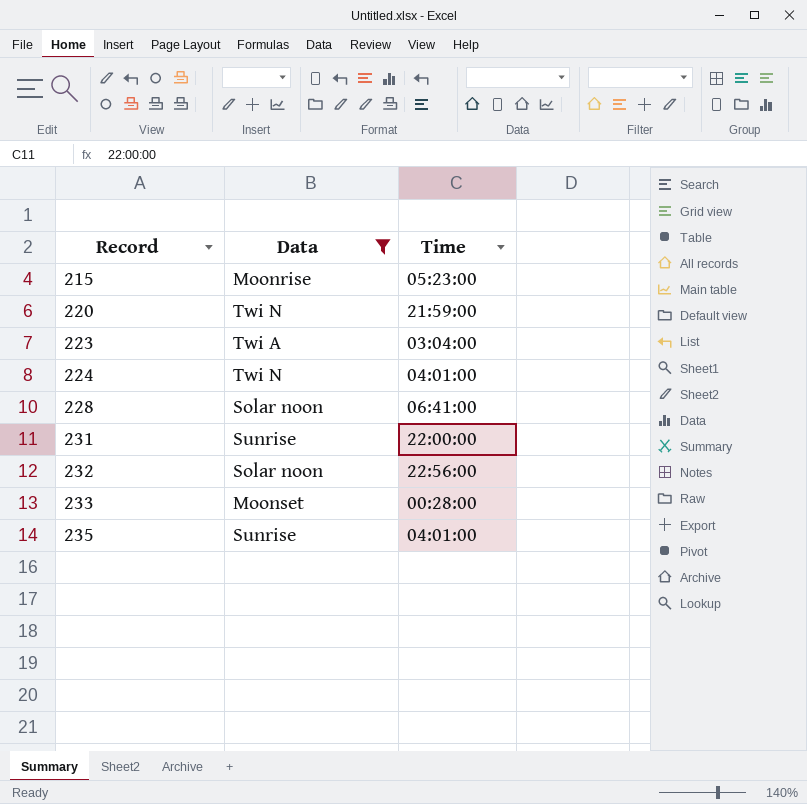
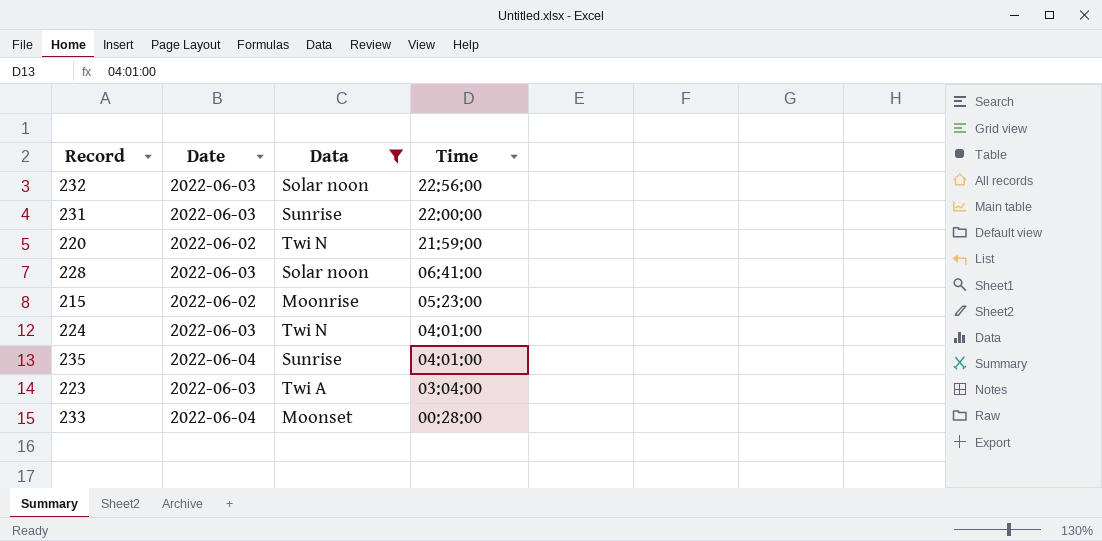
row order: Record ascending -> Time descending
column Date | position: none -> 2

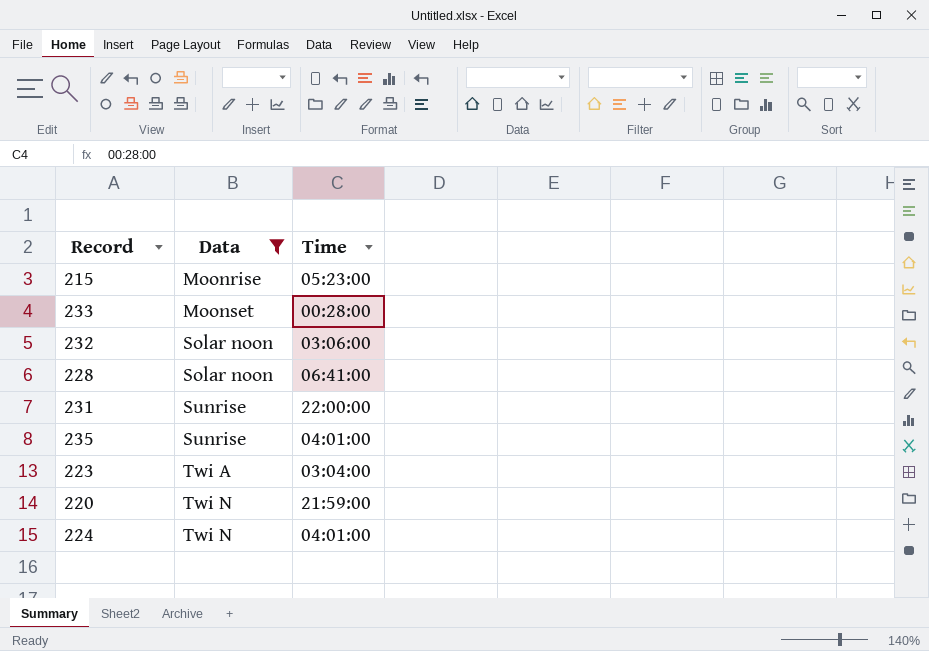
row order: Time descending -> Data ascending
column Date | position: 2 -> none
232 | Time: 22:56:00 -> 03:06:00

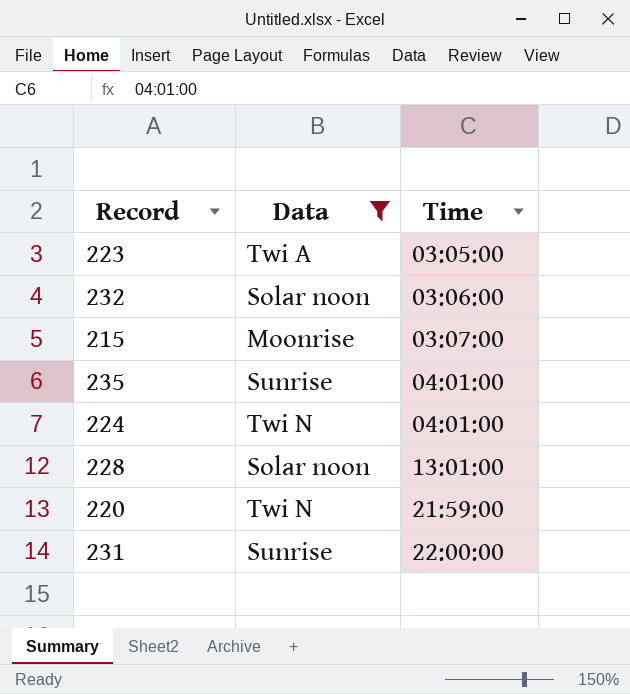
row order: Data ascending -> Time ascending
row 233: Moonset | 00:28:00 -> none
223 | Time: 03:04:00 -> 03:05:00
215 | Time: 05:23:00 -> 03:07:00
228 | Time: 06:41:00 -> 13:01:00

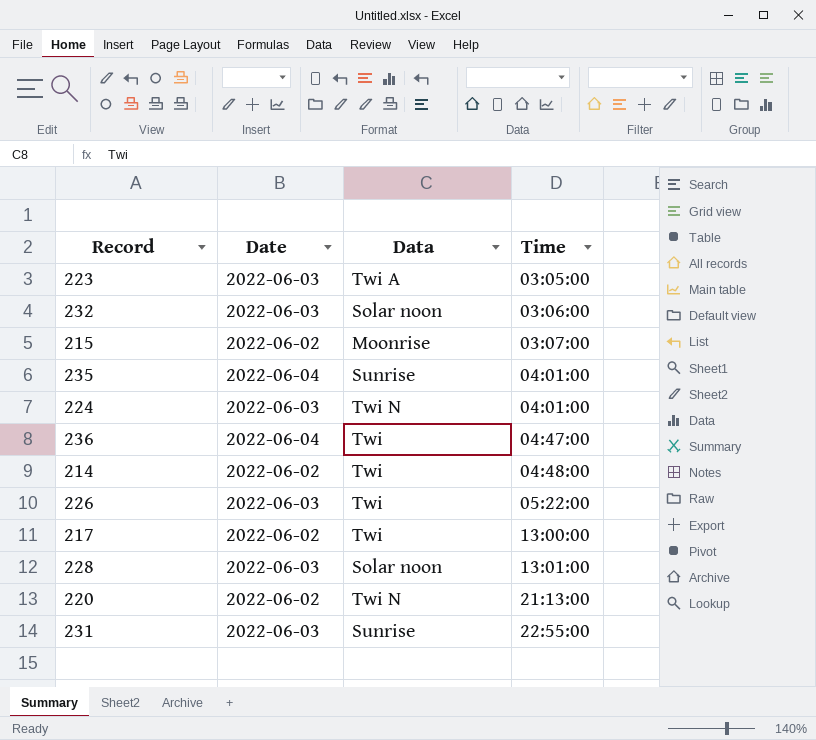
filter: Data != Twi -> none
column Date | position: none -> 2
220 | Time: 21:59:00 -> 21:13:00
231 | Time: 22:00:00 -> 22:55:00

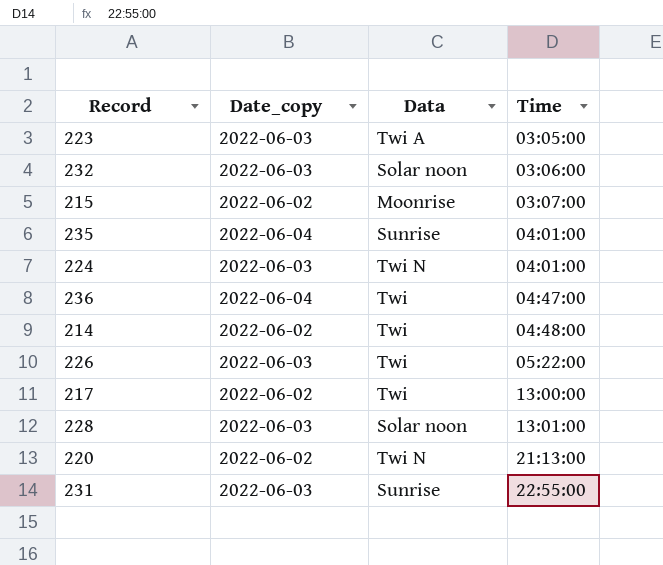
column name: Date -> Date_copy

